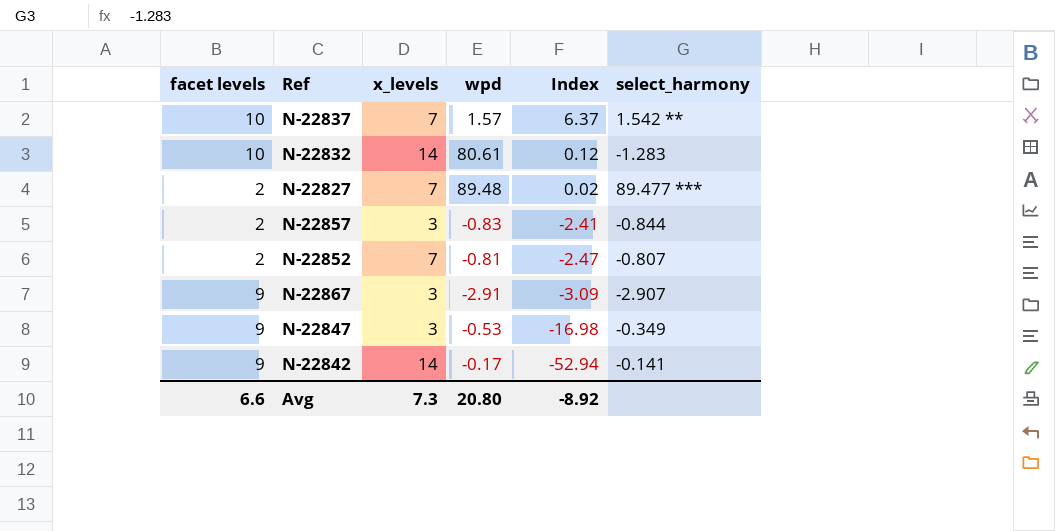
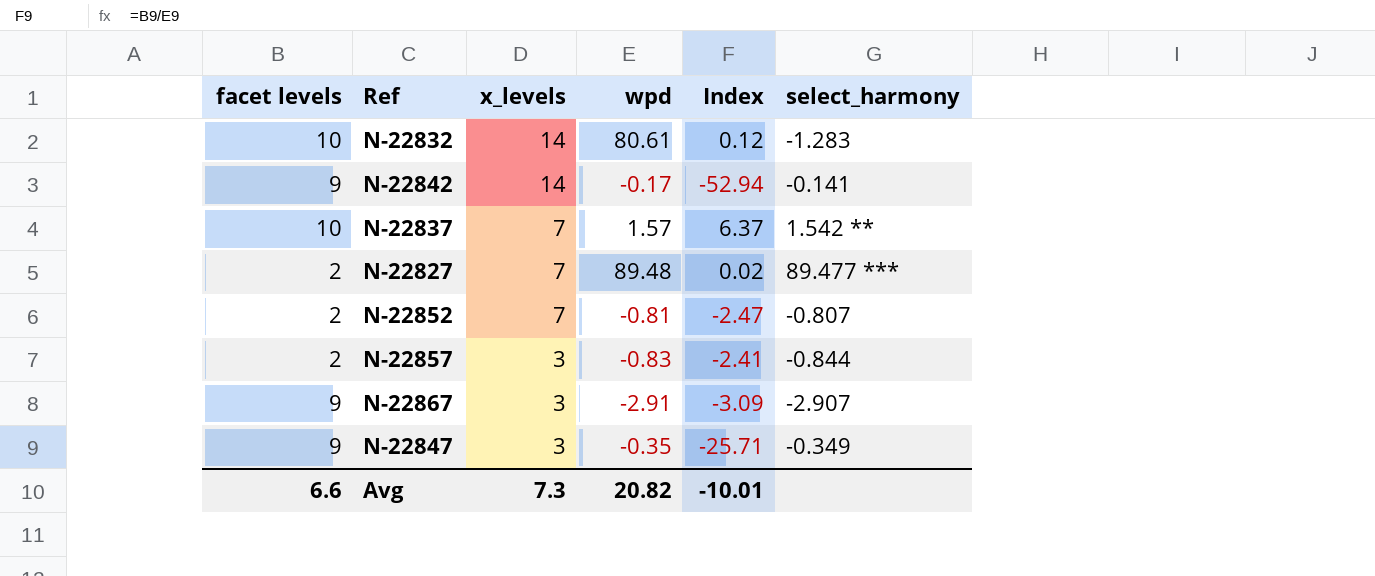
row order: Index descending -> x_levels descending
N-22847 | wpd: -0.53 -> -0.35
N-22847 | Index: -16.98 -> -25.71
Avg | wpd: 20.80 -> 20.82
Avg | Index: -8.92 -> -10.01

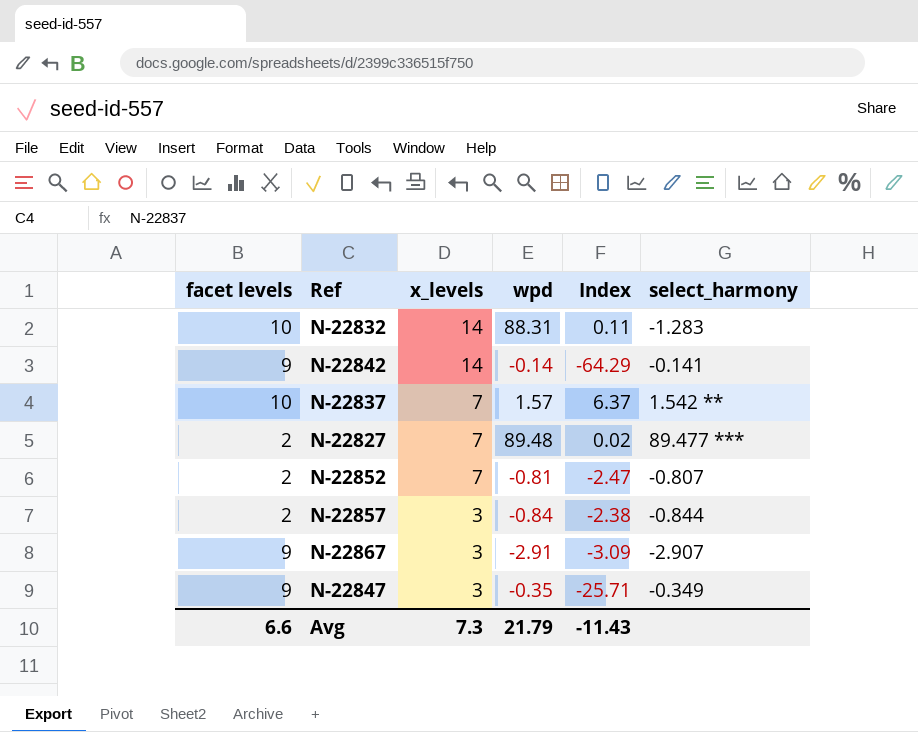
N-22832 | wpd: 80.61 -> 88.31
N-22832 | Index: 0.12 -> 0.11
N-22842 | wpd: -0.17 -> -0.14
N-22842 | Index: -52.94 -> -64.29
N-22857 | wpd: -0.83 -> -0.84
N-22857 | Index: -2.41 -> -2.38
Avg | wpd: 20.82 -> 21.79
Avg | Index: -10.01 -> -11.43

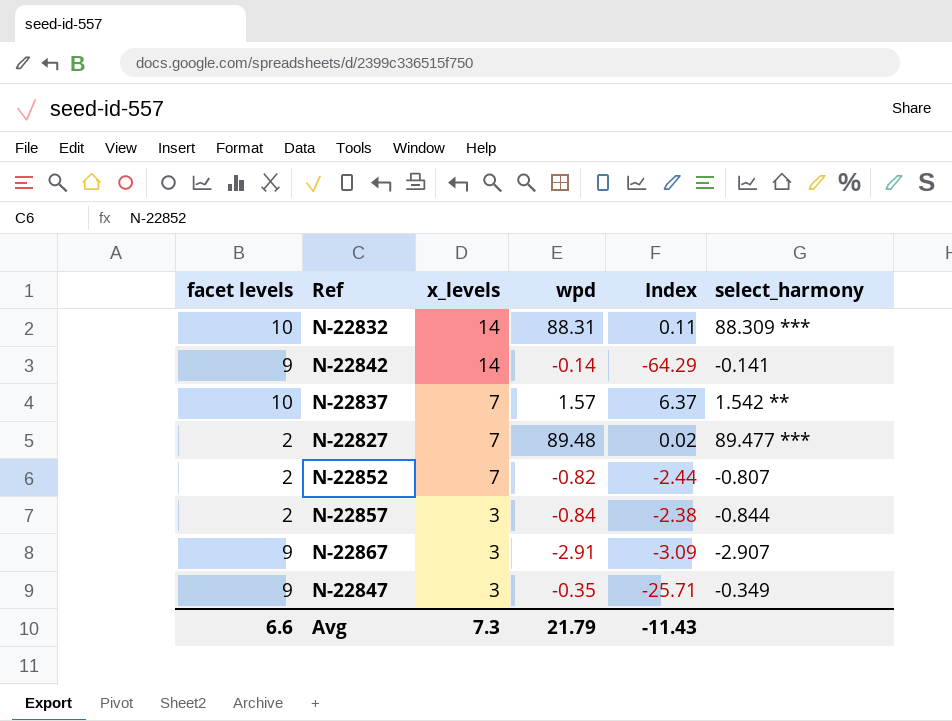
N-22832 | select_harmony: -1.283 -> 88.309 ***
N-22852 | wpd: -0.81 -> -0.82
N-22852 | Index: -2.47 -> -2.44

